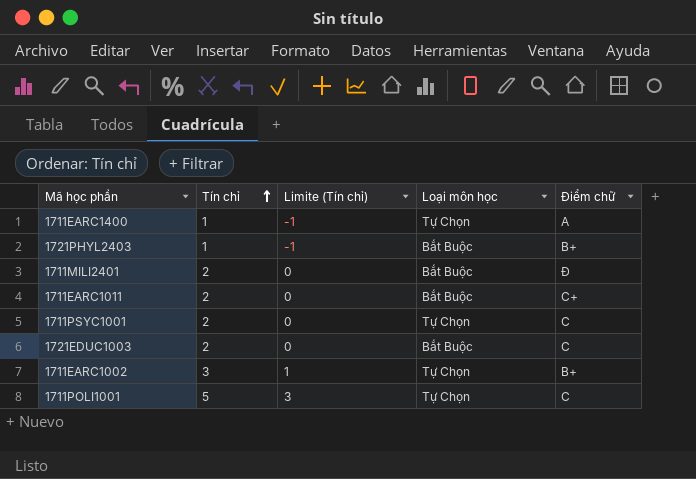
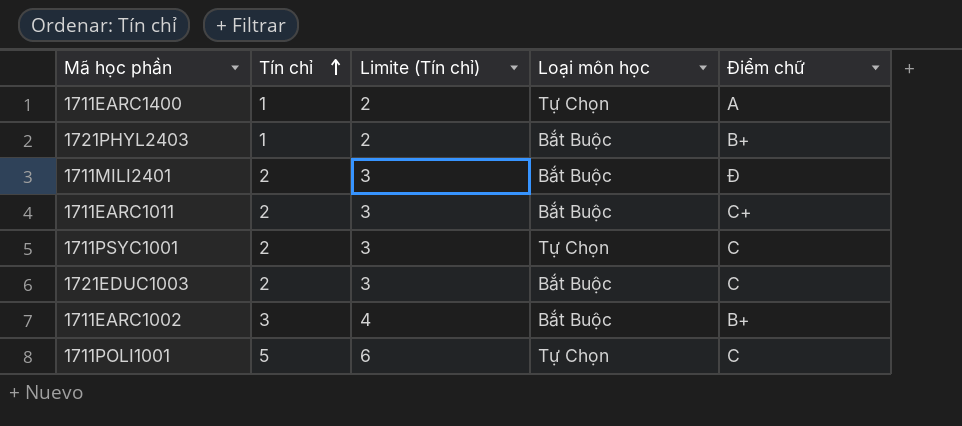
column Limite (Tín chỉ) | formula: [Tín chỉ] - 2 -> [Tín chỉ] + 1
1711EARC1002 | Loại môn học: Tự Chọn -> Bắt Buộc

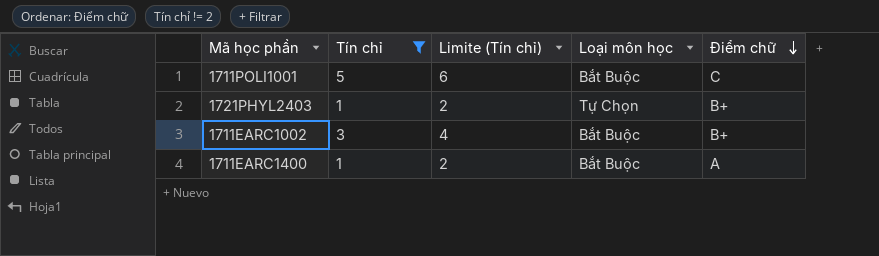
filter: none -> Tín chỉ != 2
row order: Tín chỉ ascending -> Điểm chữ descending
1711POLI1001 | Loại môn học: Tự Chọn -> Bắt Buộc
1721PHYL2403 | Loại môn học: Bắt Buộc -> Tự Chọn
1711EARC1400 | Loại môn học: Tự Chọn -> Bắt Buộc

